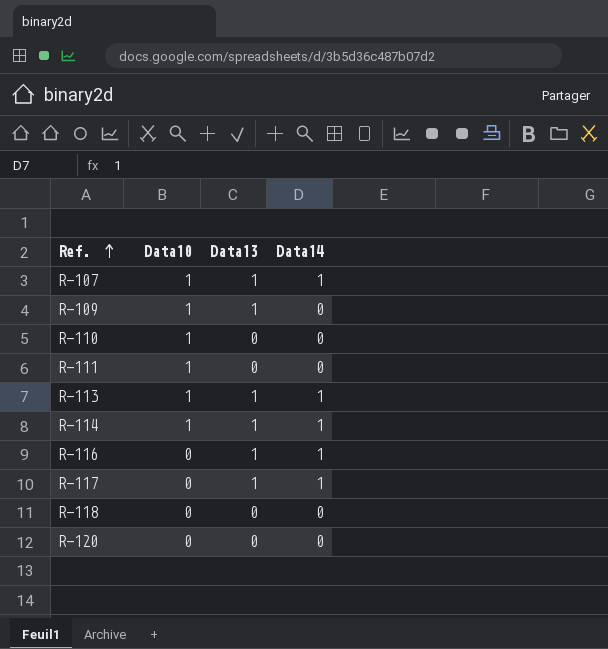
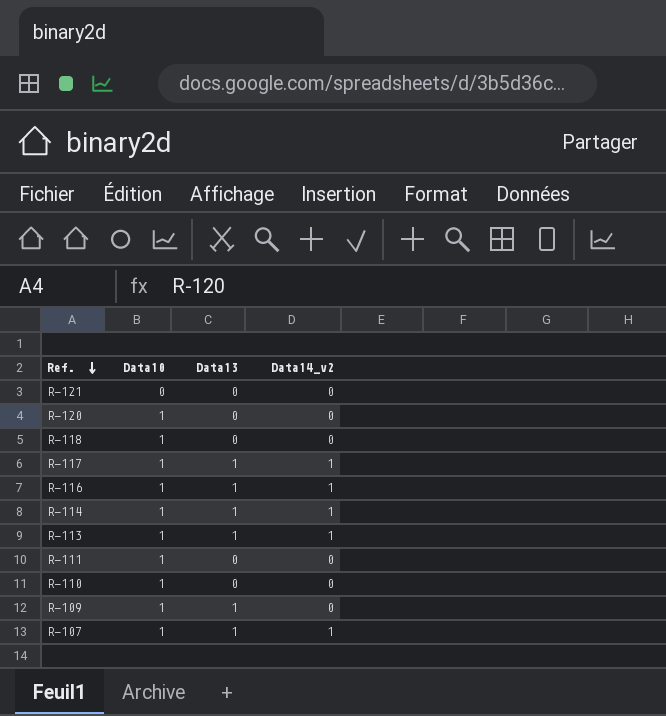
row order: Ref. ascending -> Ref. descending
column name: Data14 -> Data14_v2
row R-121: none -> 0 | 0 | 0
R-120 | Data10: 0 -> 1
R-118 | Data10: 0 -> 1
R-117 | Data10: 0 -> 1
R-116 | Data10: 0 -> 1

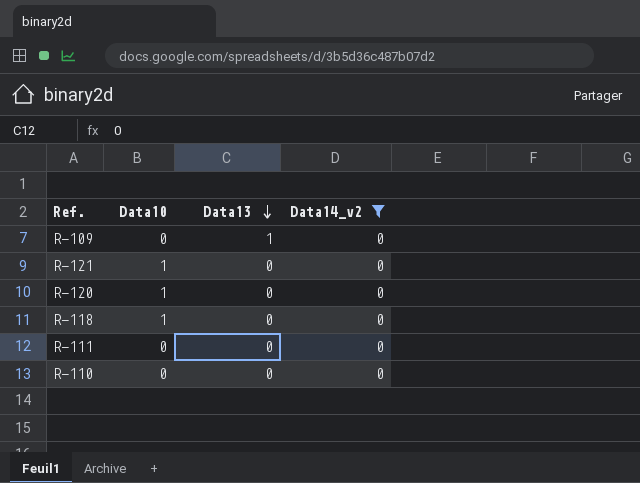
filter: none -> Data14_v2 = 0
row order: Ref. descending -> Data13 descending
R-109 | Data10: 1 -> 0
R-121 | Data10: 0 -> 1
R-111 | Data10: 1 -> 0
R-110 | Data10: 1 -> 0

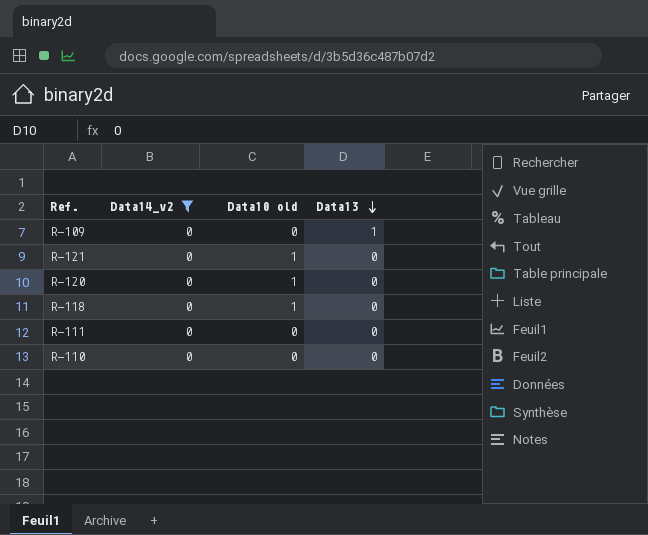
column Data14_v2 | position: 4 -> 2
column name: Data10 -> Data10 old

